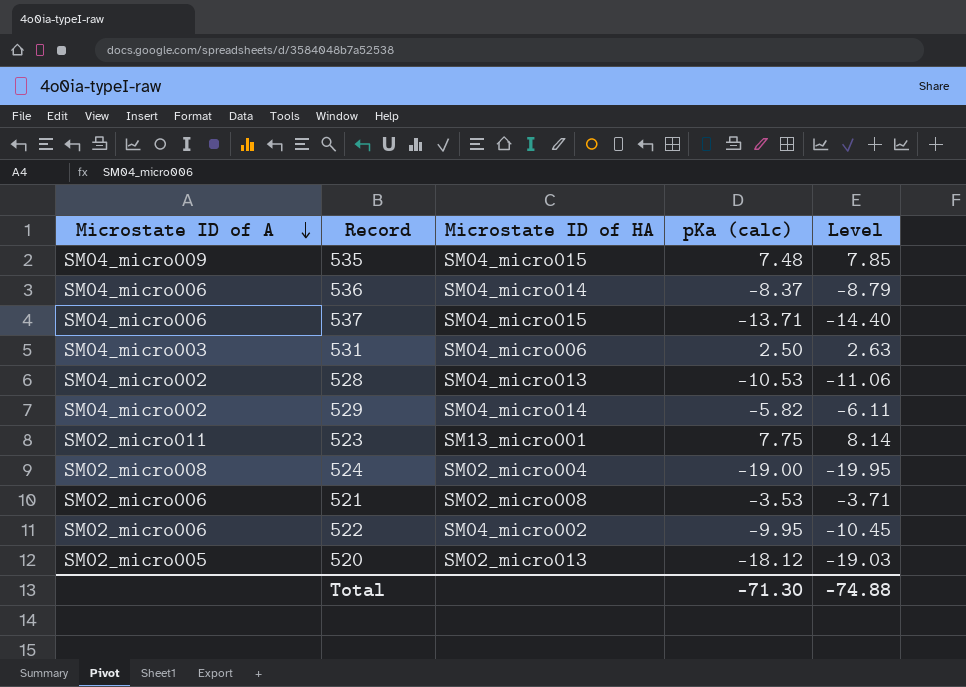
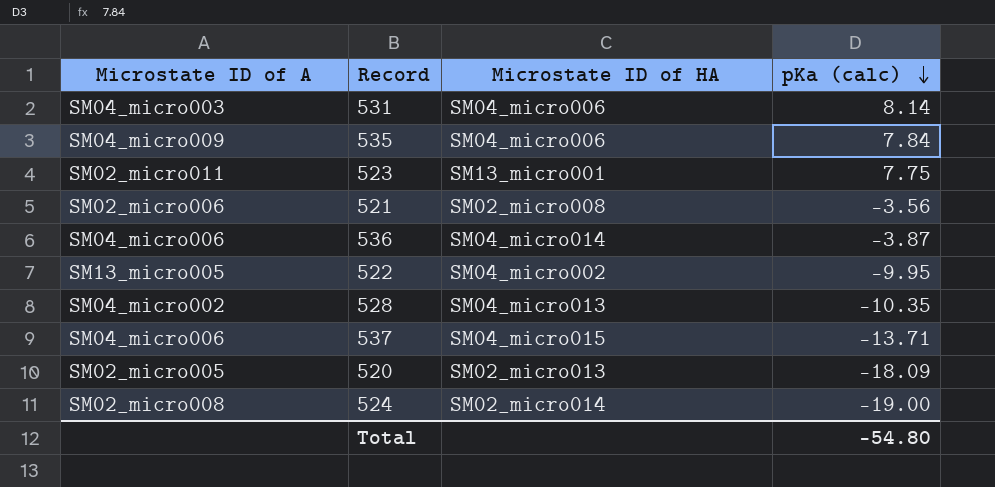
row order: Microstate ID of A descending -> pKa (calc) descending
column Level | formula: [pKa (calc)] * 1.05 -> none
row 529: SM04_micro002 | SM04_micro014 | -5.82 | -6.11 -> none
531 | pKa (calc): 2.50 -> 8.14
535 | Microstate ID of HA: SM04_micro015 -> SM04_micro006
535 | pKa (calc): 7.48 -> 7.84
521 | pKa (calc): -3.53 -> -3.56
536 | pKa (calc): -8.37 -> -3.87
522 | Microstate ID of A: SM02_micro006 -> SM13_micro005
528 | pKa (calc): -10.53 -> -10.35
520 | pKa (calc): -18.12 -> -18.09
524 | Microstate ID of HA: SM02_micro004 -> SM02_micro014
Total | pKa (calc): -71.30 -> -54.80

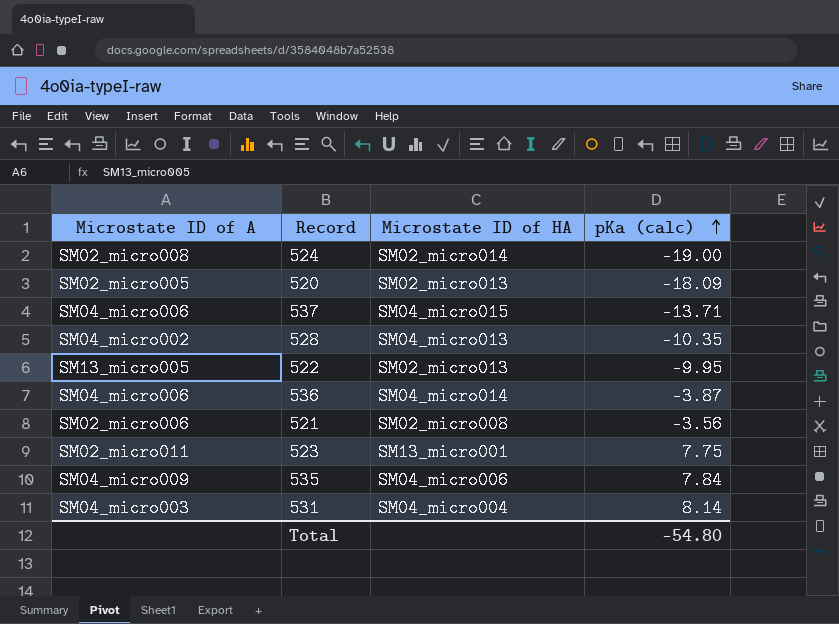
row order: pKa (calc) descending -> pKa (calc) ascending
522 | Microstate ID of HA: SM04_micro002 -> SM02_micro013
531 | Microstate ID of HA: SM04_micro006 -> SM04_micro004

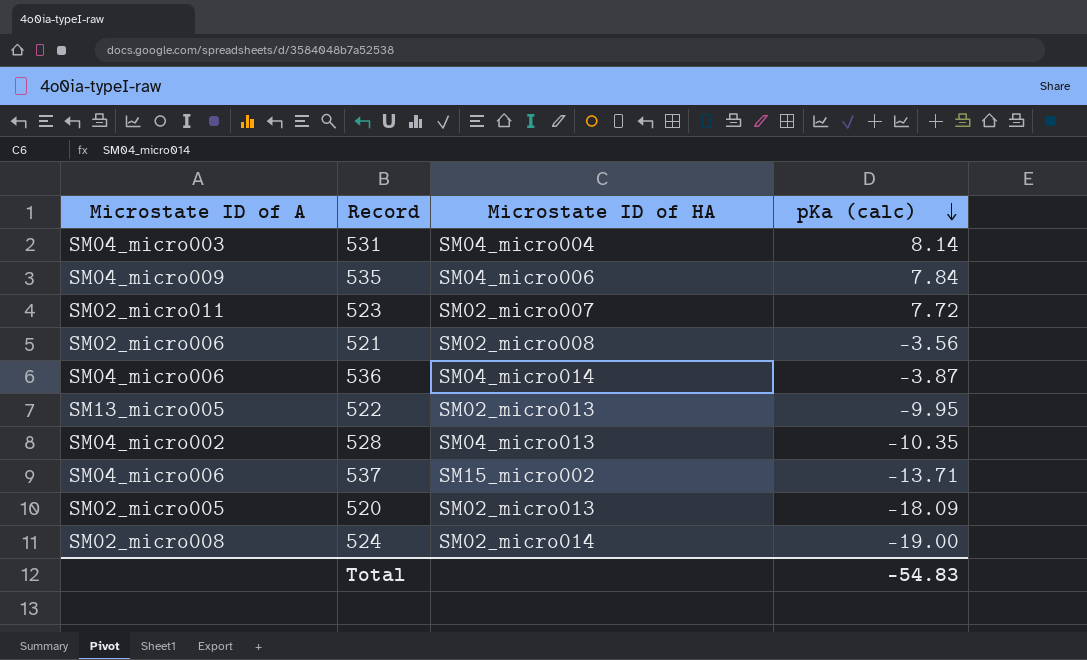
row order: pKa (calc) ascending -> pKa (calc) descending
523 | Microstate ID of HA: SM13_micro001 -> SM02_micro007
523 | pKa (calc): 7.75 -> 7.72
537 | Microstate ID of HA: SM04_micro015 -> SM15_micro002
Total | pKa (calc): -54.80 -> -54.83

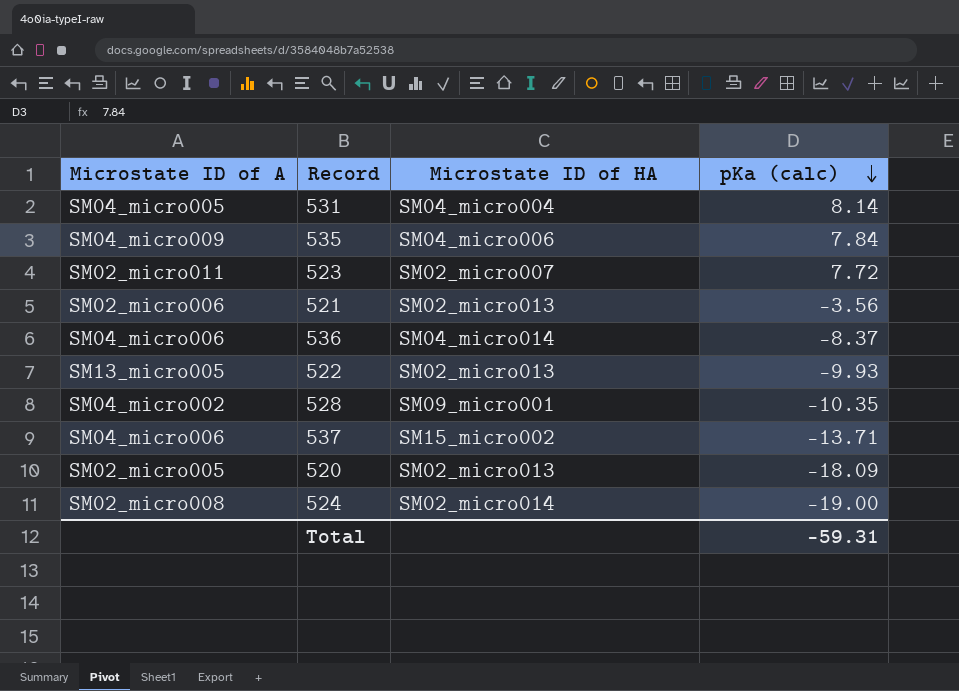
531 | Microstate ID of A: SM04_micro003 -> SM04_micro005
521 | Microstate ID of HA: SM02_micro008 -> SM02_micro013
536 | pKa (calc): -3.87 -> -8.37
522 | pKa (calc): -9.95 -> -9.93
528 | Microstate ID of HA: SM04_micro013 -> SM09_micro001
Total | pKa (calc): -54.83 -> -59.31

